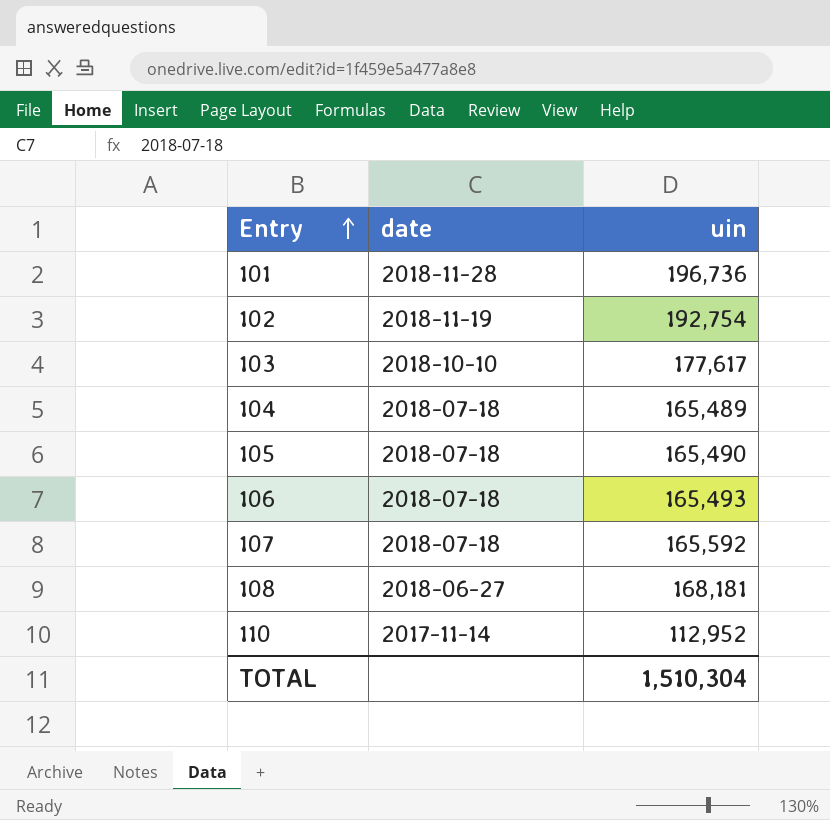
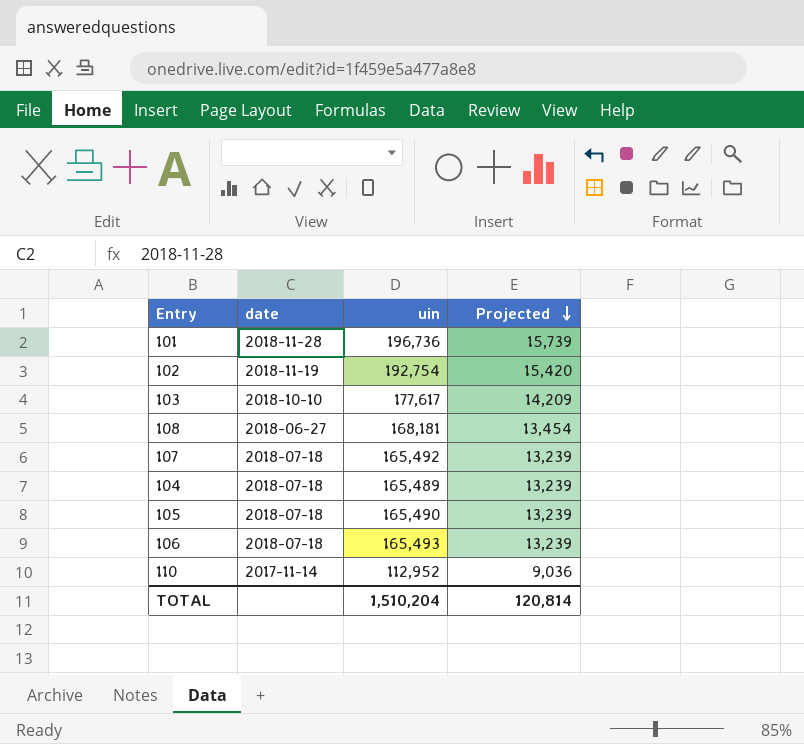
row order: Entry ascending -> Projected descending
column Projected | formula: none -> [uin] * 0.08
107 | uin: 165,592 -> 165,492
TOTAL | uin: 1,510,304 -> 1,510,204

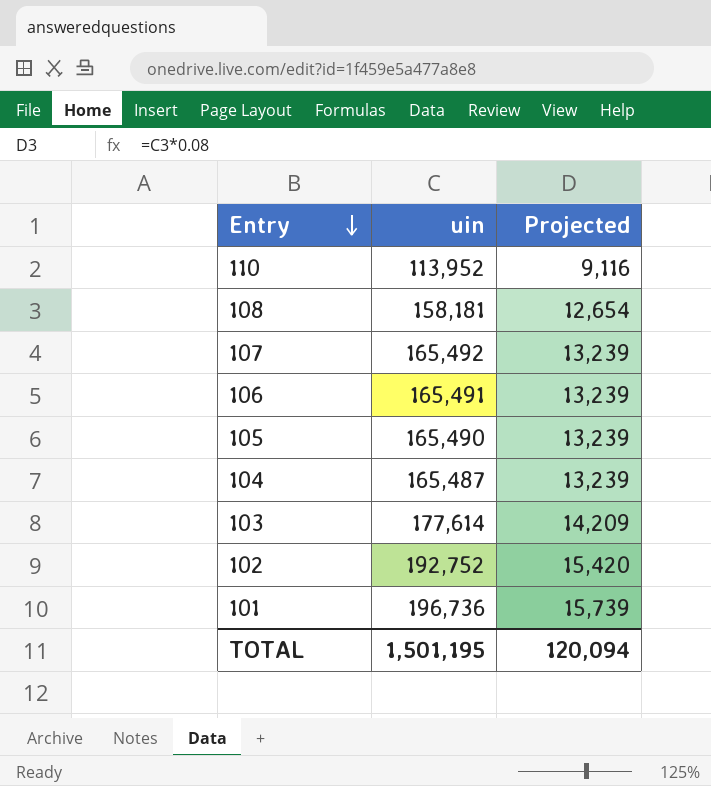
row order: Projected descending -> Entry descending
column date | position: 2 -> none
110 | uin: 112,952 -> 113,952
110 | Projected: 9,036 -> 9,116
108 | uin: 168,181 -> 158,181
108 | Projected: 13,454 -> 12,654
106 | uin: 165,493 -> 165,491
104 | uin: 165,489 -> 165,487
103 | uin: 177,617 -> 177,614
102 | uin: 192,754 -> 192,752
TOTAL | uin: 1,510,204 -> 1,501,195
TOTAL | Projected: 120,814 -> 120,094

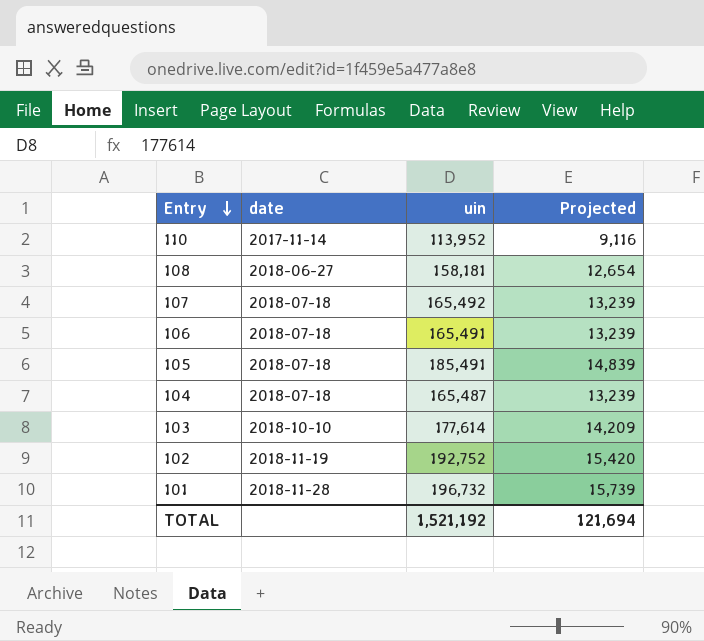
column date | position: none -> 2
105 | uin: 165,490 -> 185,491
105 | Projected: 13,239 -> 14,839
101 | uin: 196,736 -> 196,732
TOTAL | uin: 1,501,195 -> 1,521,192
TOTAL | Projected: 120,094 -> 121,694

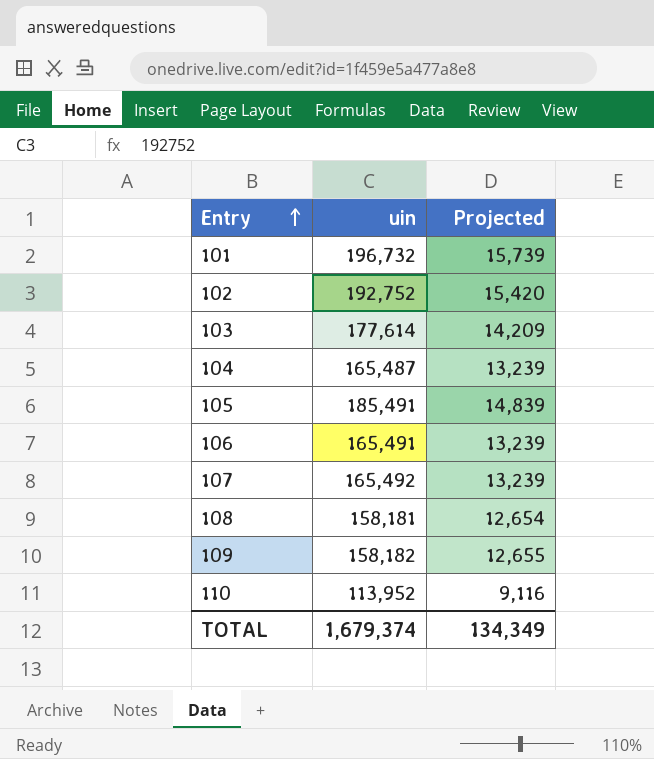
row order: Entry descending -> Entry ascending
column date | position: 2 -> none
row 109: none -> 158,182 | 12,655
TOTAL | uin: 1,521,192 -> 1,679,374
TOTAL | Projected: 121,694 -> 134,349

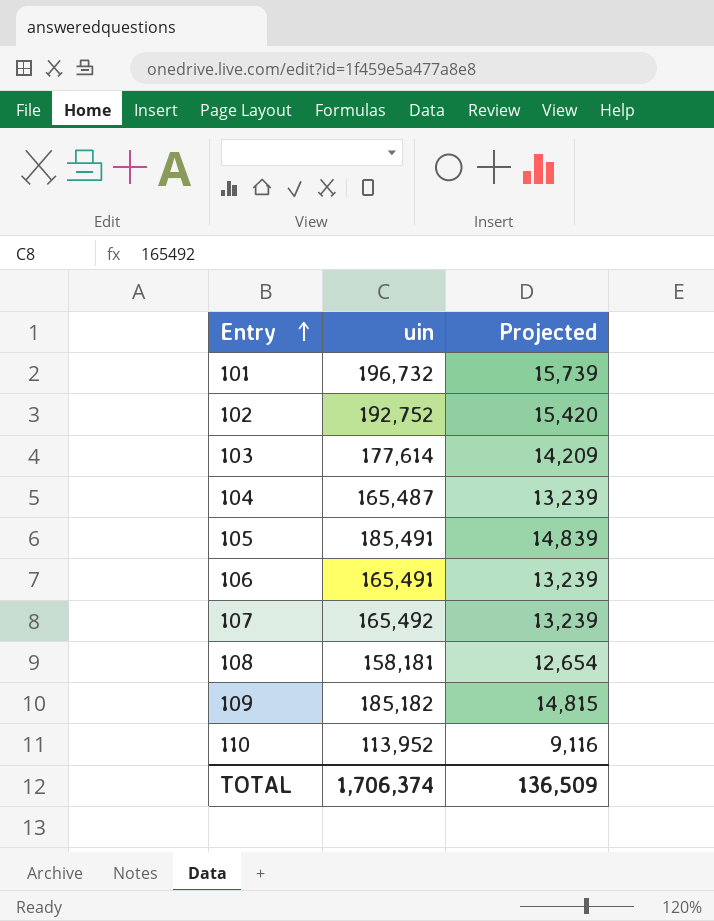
109 | uin: 158,182 -> 185,182
109 | Projected: 12,655 -> 14,815
TOTAL | uin: 1,679,374 -> 1,706,374
TOTAL | Projected: 134,349 -> 136,509

